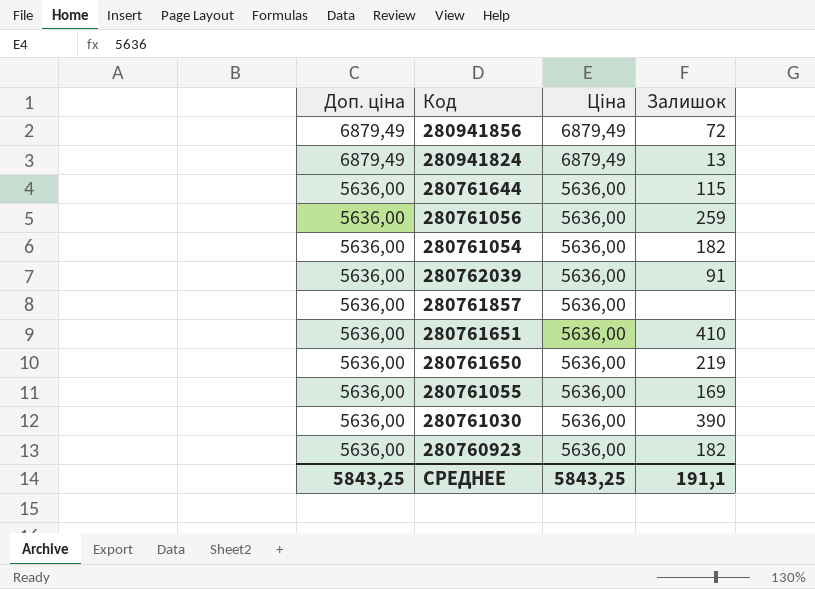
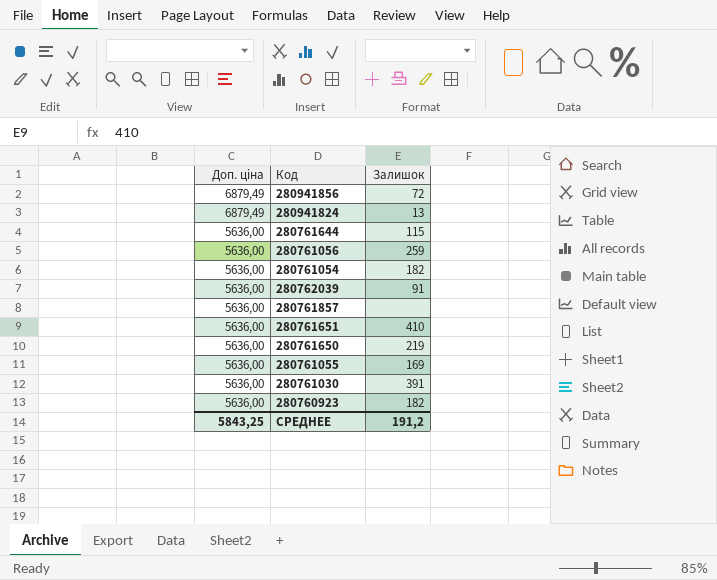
column Ціна | position: 3 -> none
280761030 | Залишок: 390 -> 391
СРЕДНЕЕ | Залишок: 191,1 -> 191,2

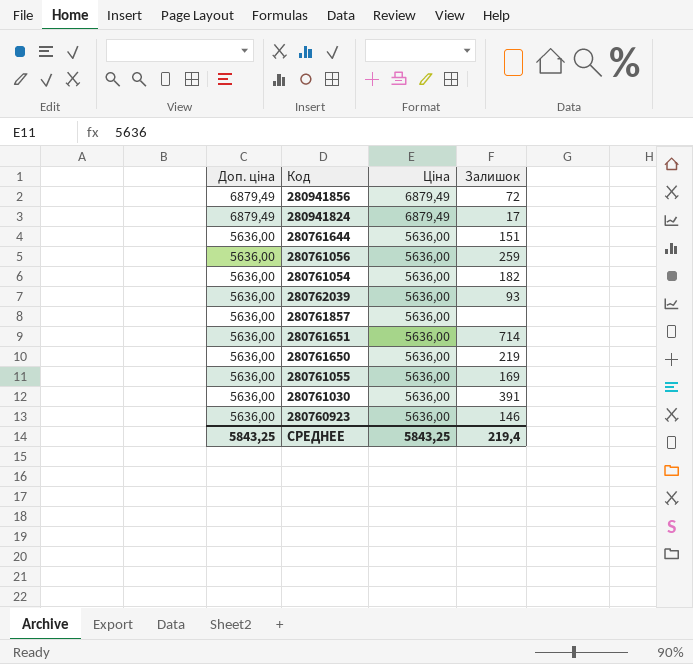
column Ціна | position: none -> 3
280941824 | Залишок: 13 -> 17
280761644 | Залишок: 115 -> 151
280762039 | Залишок: 91 -> 93
280761651 | Залишок: 410 -> 714
280760923 | Залишок: 182 -> 146
СРЕДНЕЕ | Залишок: 191,2 -> 219,4

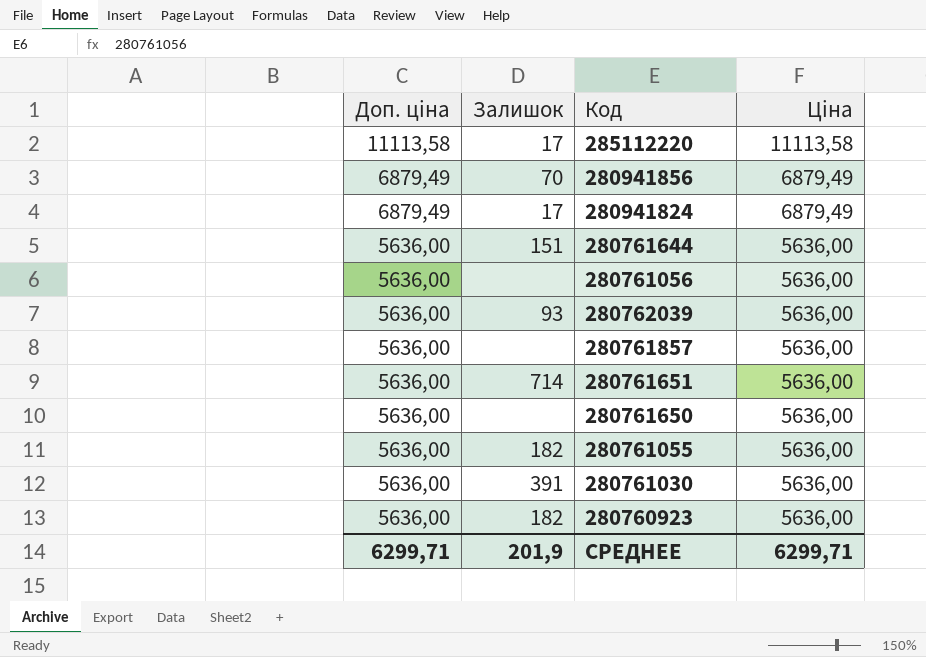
column Залишок | position: 4 -> 2
row 280761054: 5636,00 | 5636,00 | 182 -> none
row 285112220: none -> 11113,58 | 17 | 11113,58
280941856 | Залишок: 72 -> 70
280761056 | Залишок: 259 -> none
280761650 | Залишок: 219 -> none
280761055 | Залишок: 169 -> 182
280760923 | Залишок: 146 -> 182
СРЕДНЕЕ | Доп. ціна: 5843,25 -> 6299,71
СРЕДНЕЕ | Залишок: 219,4 -> 201,9
СРЕДНЕЕ | Ціна: 5843,25 -> 6299,71

